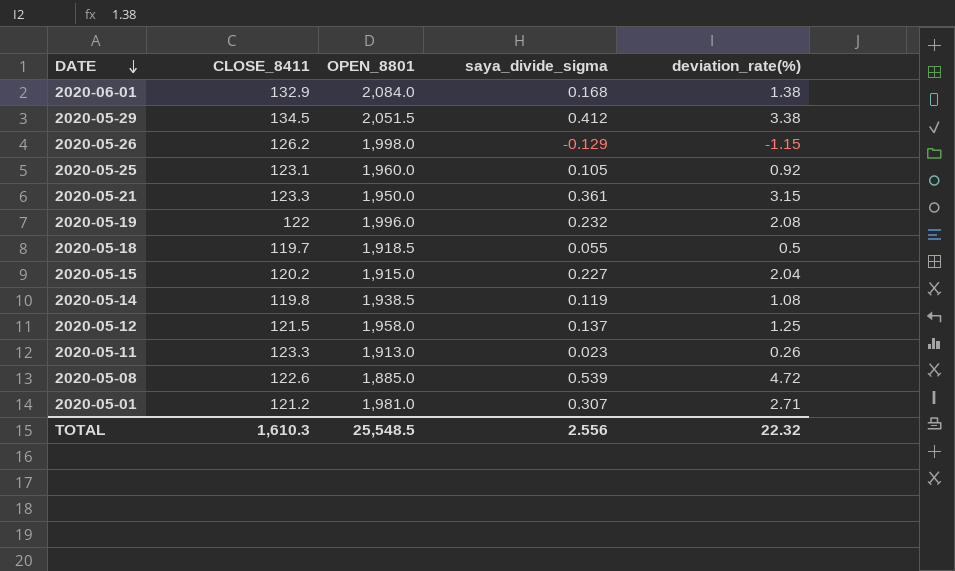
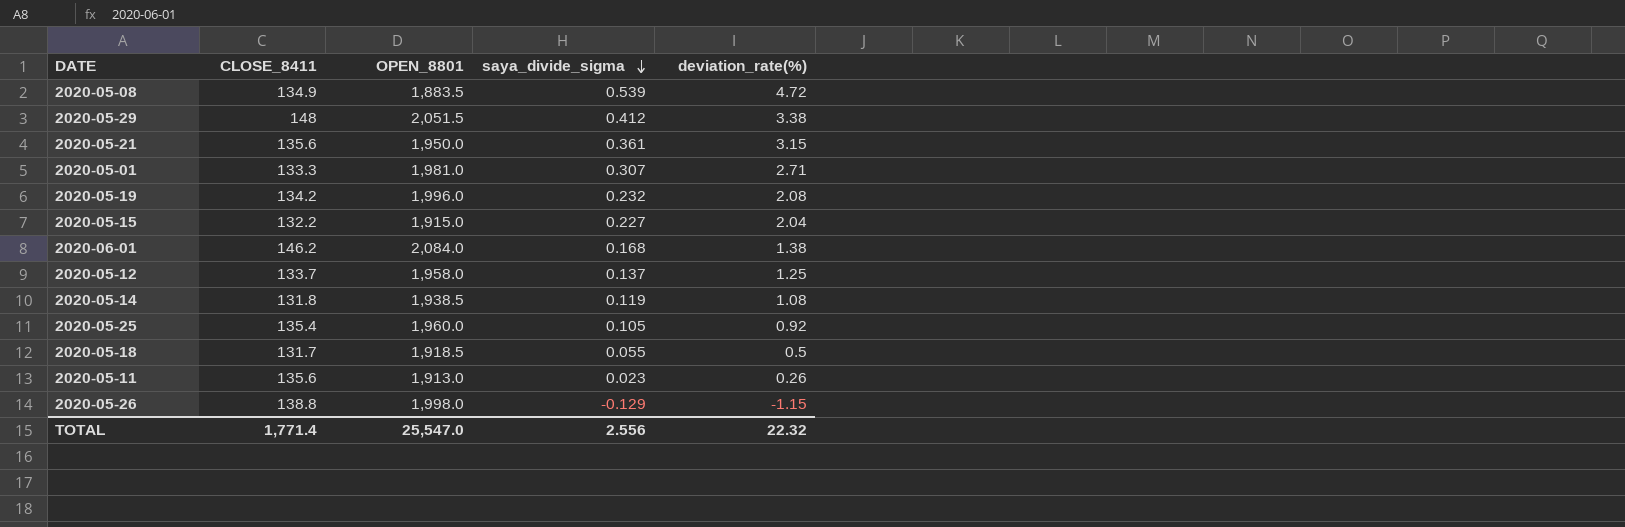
row order: DATE descending -> saya_divide_sigma descending
2020-05-08 | CLOSE_8411: 122.6 -> 134.9
2020-05-08 | OPEN_8801: 1,885.0 -> 1,883.5
2020-05-29 | CLOSE_8411: 134.5 -> 148
2020-05-21 | CLOSE_8411: 123.3 -> 135.6
2020-05-01 | CLOSE_8411: 121.2 -> 133.3
2020-05-19 | CLOSE_8411: 122 -> 134.2
2020-05-15 | CLOSE_8411: 120.2 -> 132.2
2020-06-01 | CLOSE_8411: 132.9 -> 146.2
2020-05-12 | CLOSE_8411: 121.5 -> 133.7
2020-05-14 | CLOSE_8411: 119.8 -> 131.8
2020-05-25 | CLOSE_8411: 123.1 -> 135.4
2020-05-18 | CLOSE_8411: 119.7 -> 131.7
2020-05-11 | CLOSE_8411: 123.3 -> 135.6
2020-05-26 | CLOSE_8411: 126.2 -> 138.8
TOTAL | CLOSE_8411: 1,610.3 -> 1,771.4
TOTAL | OPEN_8801: 25,548.5 -> 25,547.0

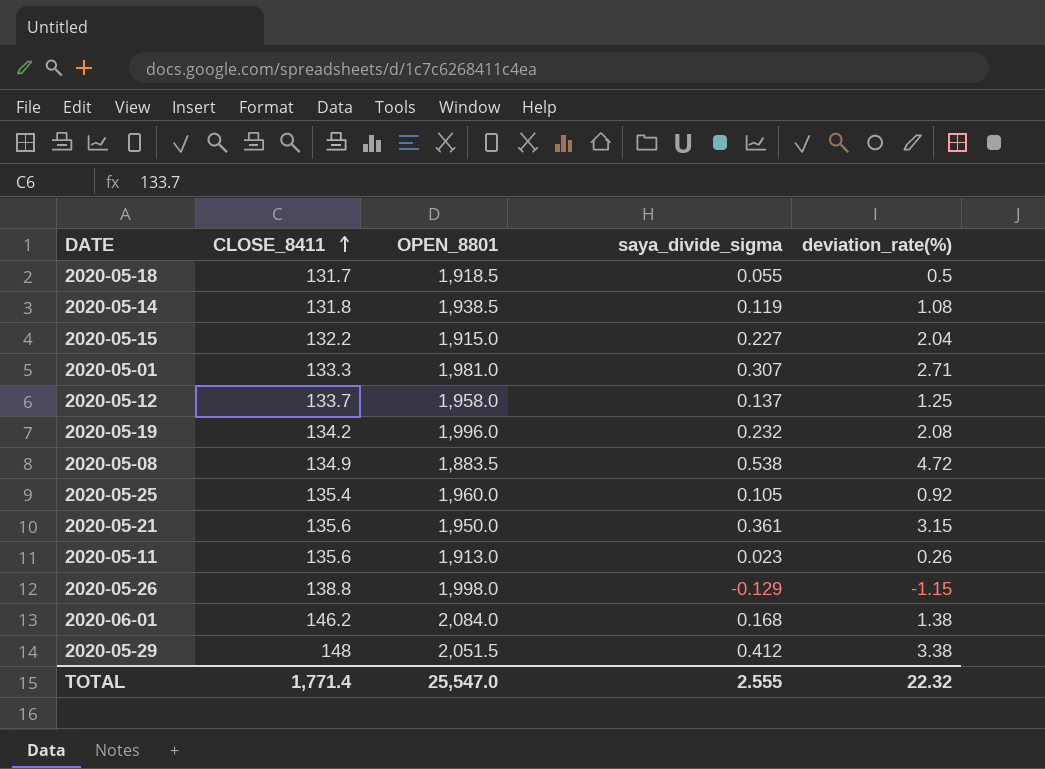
row order: saya_divide_sigma descending -> CLOSE_8411 ascending
2020-05-08 | saya_divide_sigma: 0.539 -> 0.538
TOTAL | saya_divide_sigma: 2.556 -> 2.555

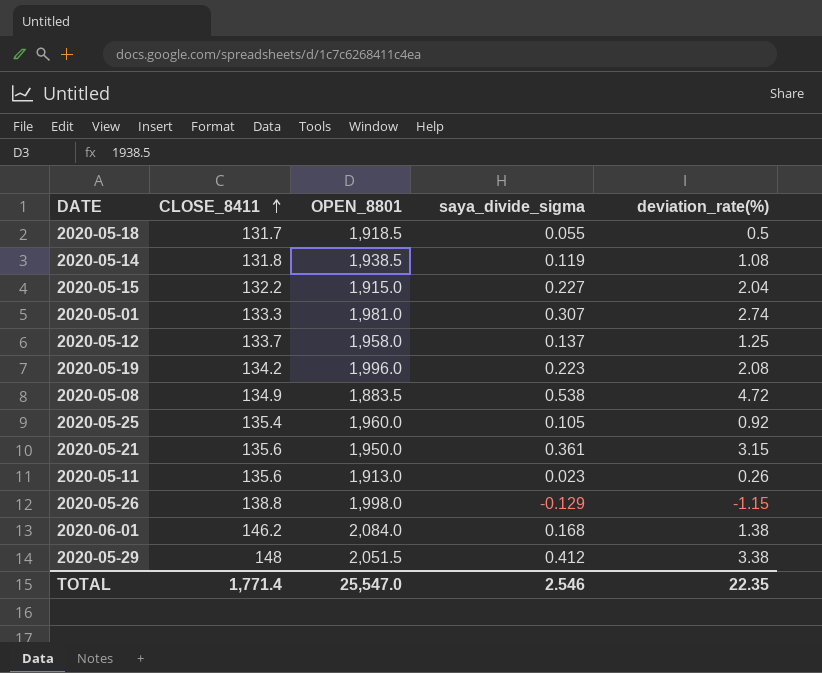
2020-05-01 | deviation_rate(%): 2.71 -> 2.74
2020-05-19 | saya_divide_sigma: 0.232 -> 0.223
TOTAL | saya_divide_sigma: 2.555 -> 2.546
TOTAL | deviation_rate(%): 22.32 -> 22.35

